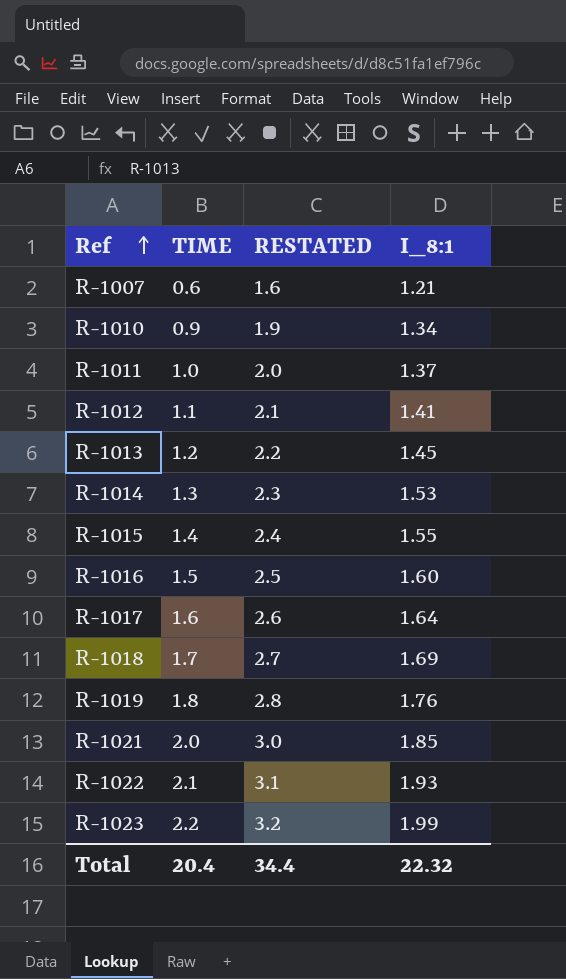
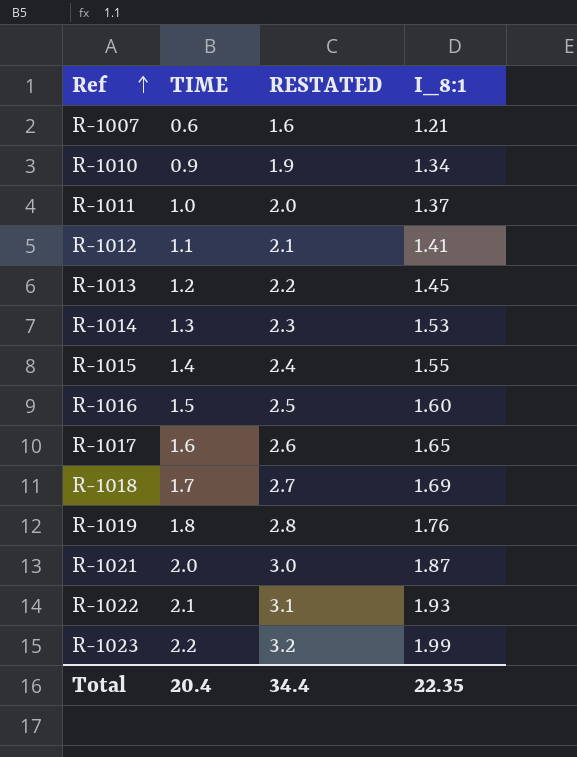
R-1017 | I_8:1: 1.64 -> 1.65
R-1021 | I_8:1: 1.85 -> 1.87
Total | I_8:1: 22.32 -> 22.35

